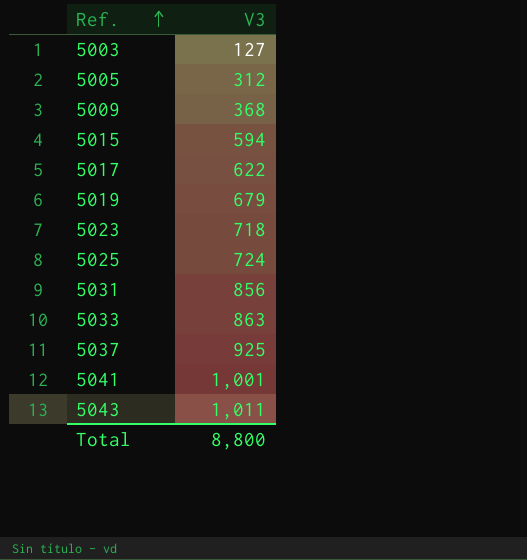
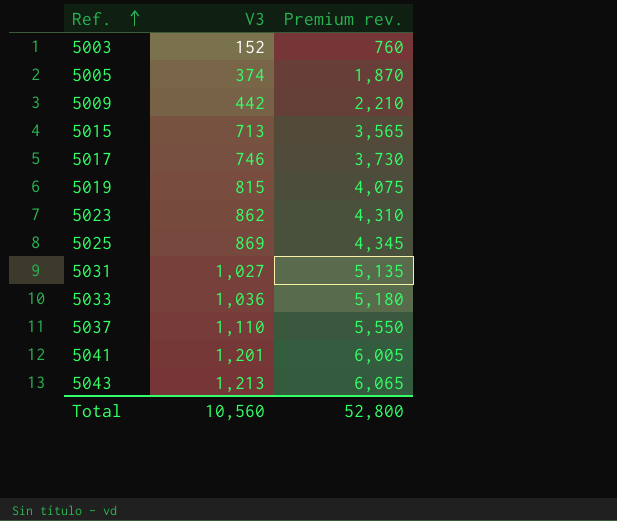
column Premium rev. | formula: none -> [V3] * 5
5003 | V3: 127 -> 152
5005 | V3: 312 -> 374
5009 | V3: 368 -> 442
5015 | V3: 594 -> 713
5017 | V3: 622 -> 746
5019 | V3: 679 -> 815
5023 | V3: 718 -> 862
5025 | V3: 724 -> 869
5031 | V3: 856 -> 1,027
5033 | V3: 863 -> 1,036
5037 | V3: 925 -> 1,110
5041 | V3: 1,001 -> 1,201
5043 | V3: 1,011 -> 1,213
Total | V3: 8,800 -> 10,560

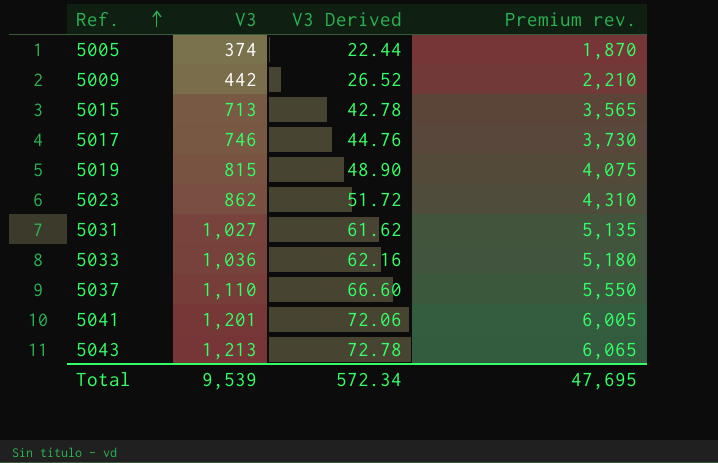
column V3 Derived | formula: none -> [V3] * 0.06
row 5003: 152 | 760 -> none
row 5025: 869 | 4,345 -> none
Total | V3: 10,560 -> 9,539
Total | Premium rev.: 52,800 -> 47,695

